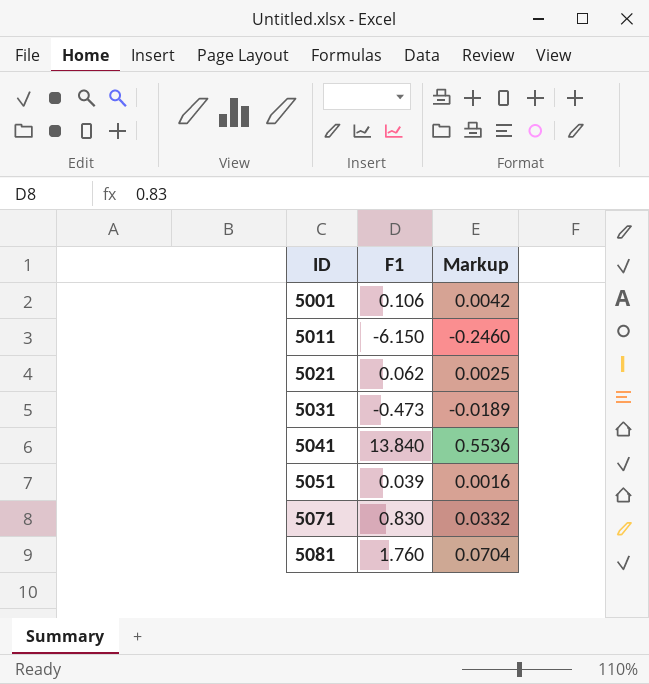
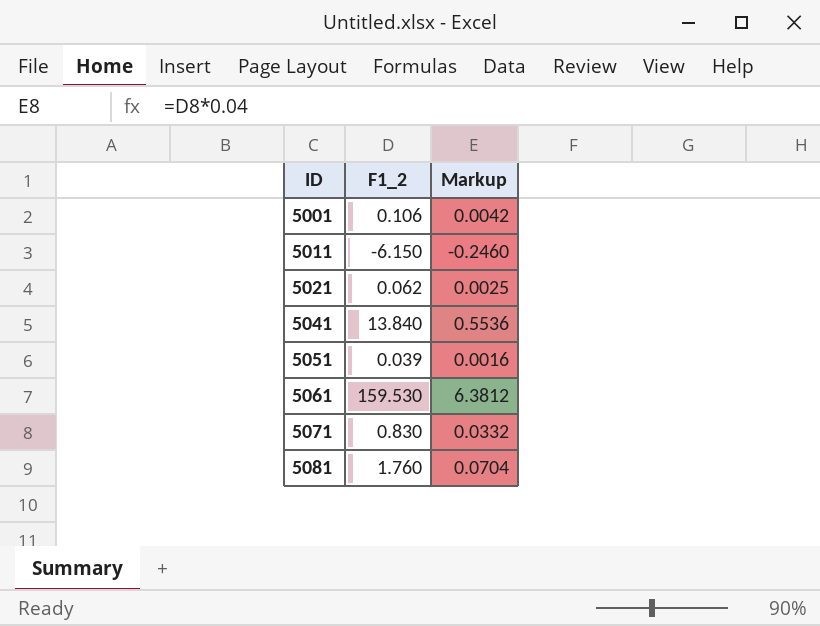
column name: F1 -> F1_2
row 5031: -0.473 | -0.0189 -> none
row 5061: none -> 159.530 | 6.3812

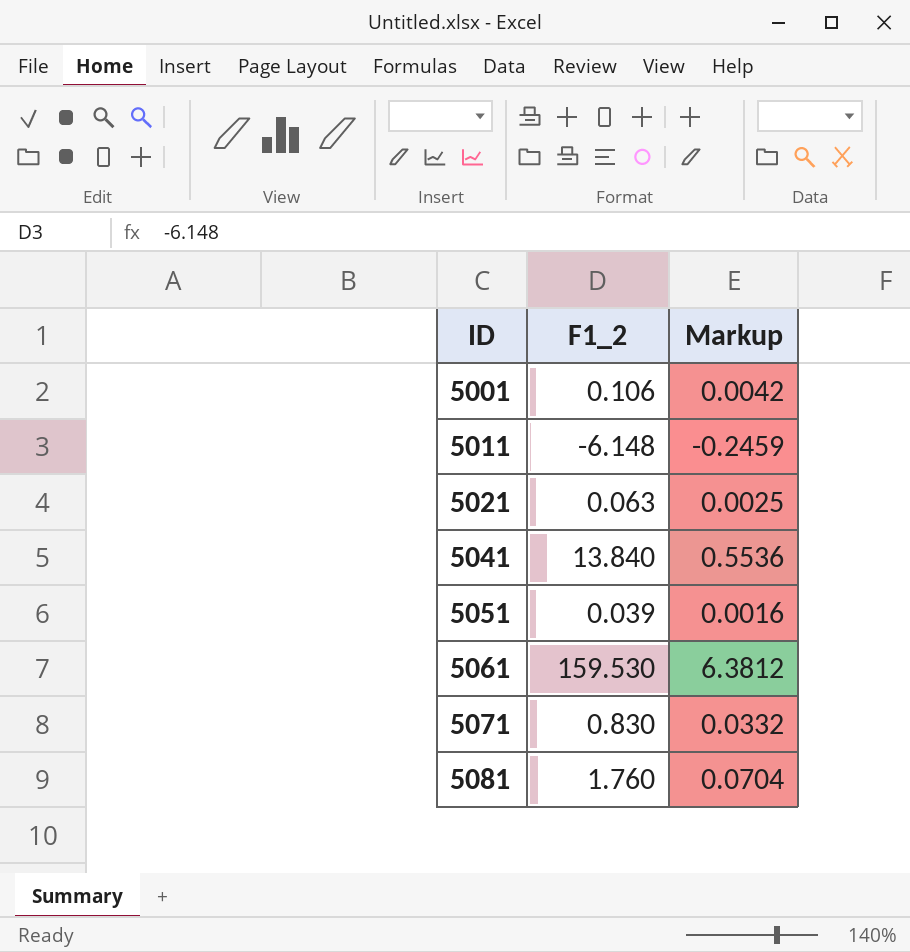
5011 | F1_2: -6.150 -> -6.148
5011 | Markup: -0.2460 -> -0.2459
5021 | F1_2: 0.062 -> 0.063

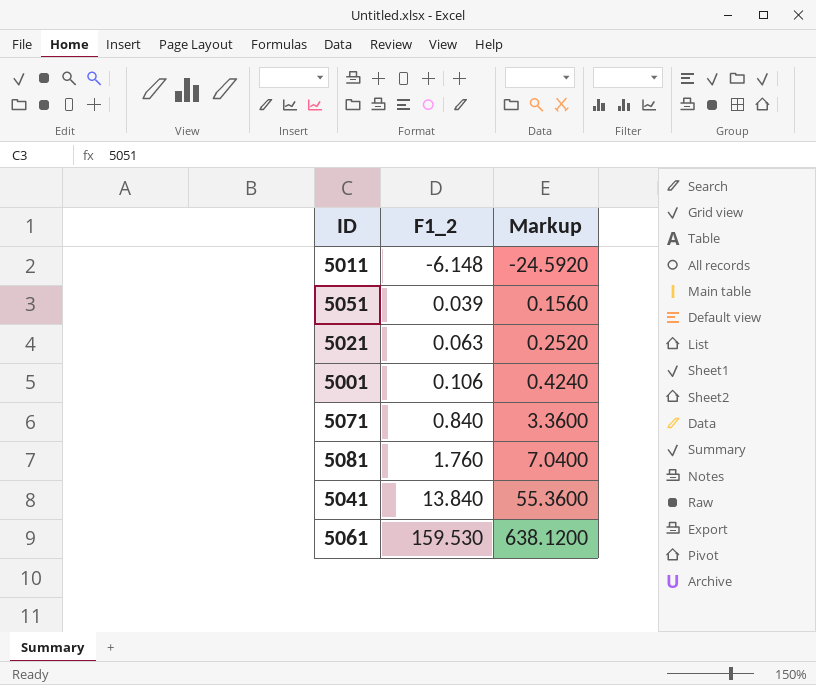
row order: ID ascending -> F1_2 ascending
column Markup | formula: [F1_2] * 0.04 -> [F1_2] * 4
5071 | F1_2: 0.830 -> 0.840

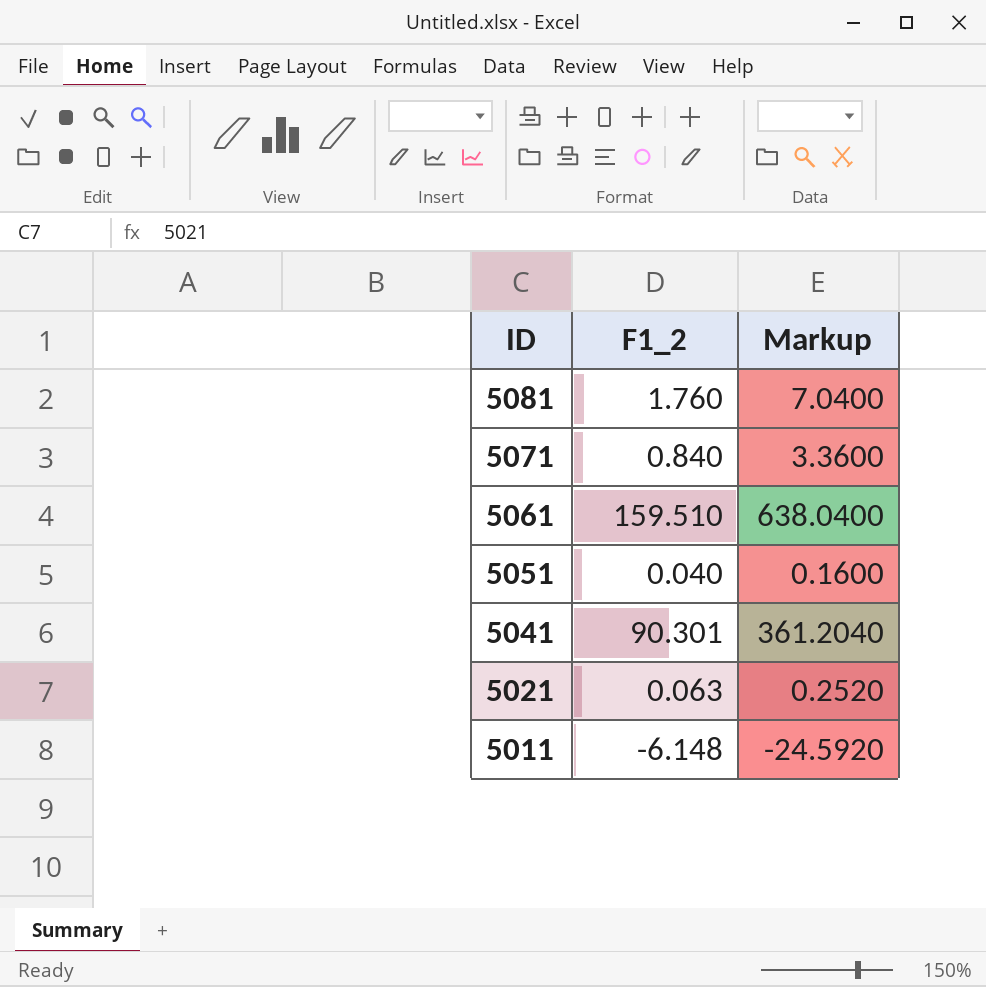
row order: F1_2 ascending -> ID descending
row 5001: 0.106 | 0.4240 -> none
5061 | F1_2: 159.530 -> 159.510
5061 | Markup: 638.1200 -> 638.0400
5051 | F1_2: 0.039 -> 0.040
5051 | Markup: 0.1560 -> 0.1600
5041 | F1_2: 13.840 -> 90.301
5041 | Markup: 55.3600 -> 361.2040

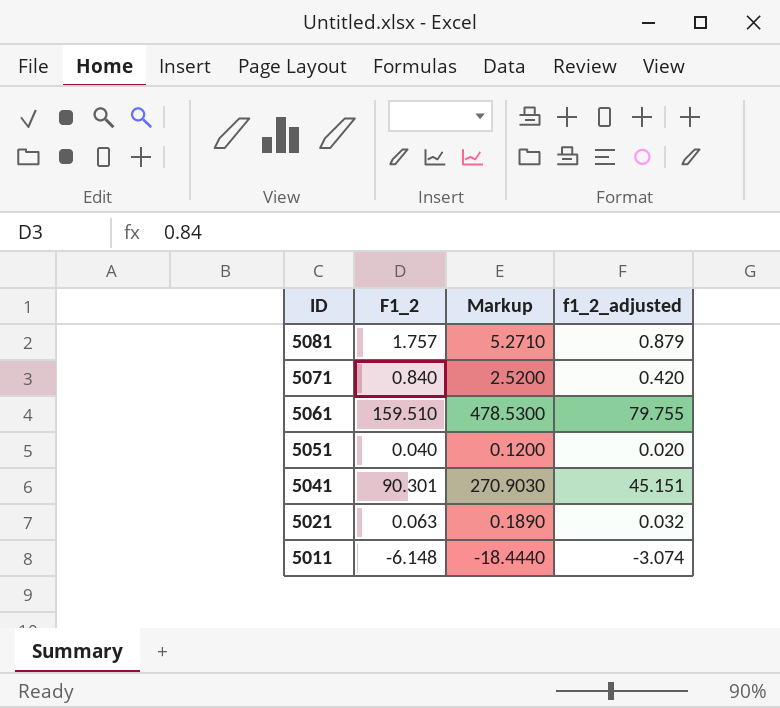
column Markup | formula: [F1_2] * 4 -> [F1_2] * 3
column f1_2_adjusted | formula: none -> [F1_2] * 0.5
5081 | F1_2: 1.760 -> 1.757

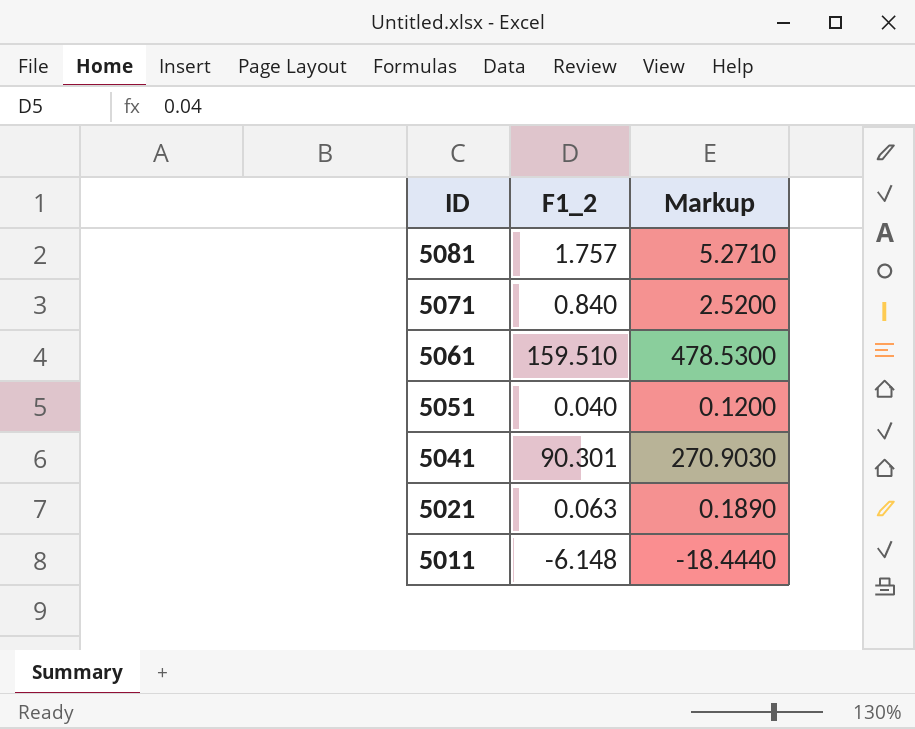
column f1_2_adjusted | formula: [F1_2] * 0.5 -> none

